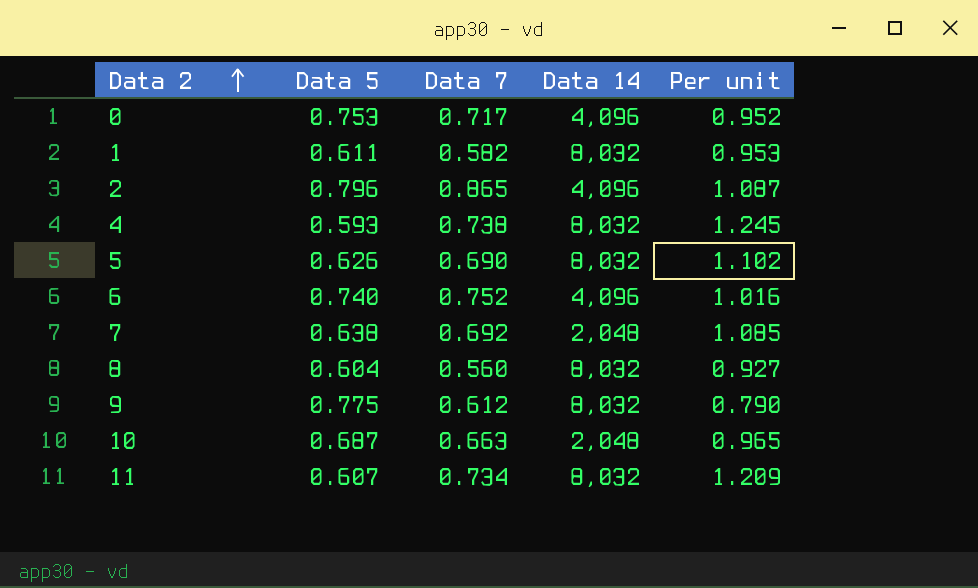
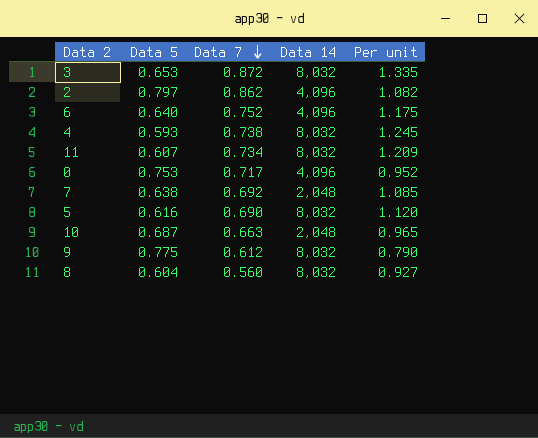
row order: Data 2 ascending -> Data 7 descending
row 1: 0.611 | 0.582 | 8,032 | 0.953 -> none
row 3: none -> 0.653 | 0.872 | 8,032 | 1.335
2 | Data 5: 0.796 -> 0.797
2 | Data 7: 0.865 -> 0.862
2 | Per unit: 1.087 -> 1.082
6 | Data 5: 0.740 -> 0.640
6 | Per unit: 1.016 -> 1.175
5 | Data 5: 0.626 -> 0.616
5 | Per unit: 1.102 -> 1.120

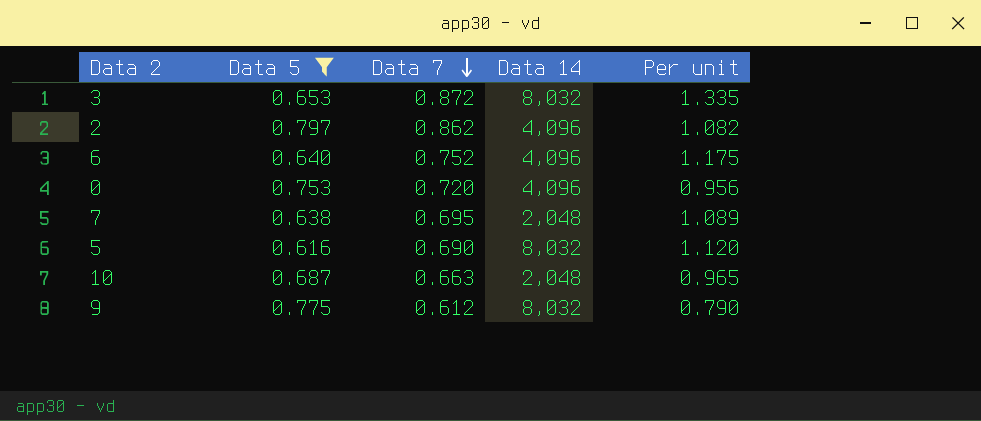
filter: none -> Data 5 >= 0.616
0 | Data 7: 0.717 -> 0.720
0 | Per unit: 0.952 -> 0.956
7 | Data 7: 0.692 -> 0.695
7 | Per unit: 1.085 -> 1.089

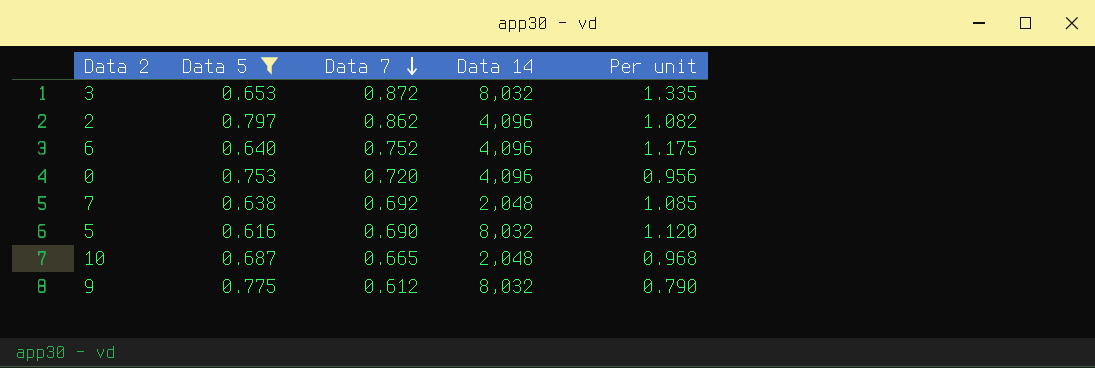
7 | Data 7: 0.695 -> 0.692
7 | Per unit: 1.089 -> 1.085
10 | Data 7: 0.663 -> 0.665
10 | Per unit: 0.965 -> 0.968

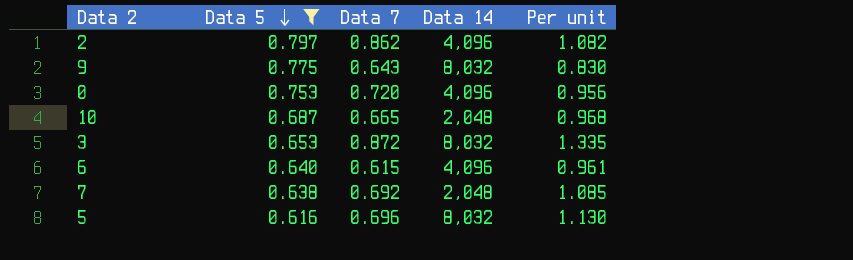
row order: Data 7 descending -> Data 5 descending
9 | Data 7: 0.612 -> 0.643
9 | Per unit: 0.790 -> 0.830
6 | Data 7: 0.752 -> 0.615
6 | Per unit: 1.175 -> 0.961
5 | Data 7: 0.690 -> 0.696
5 | Per unit: 1.120 -> 1.130

